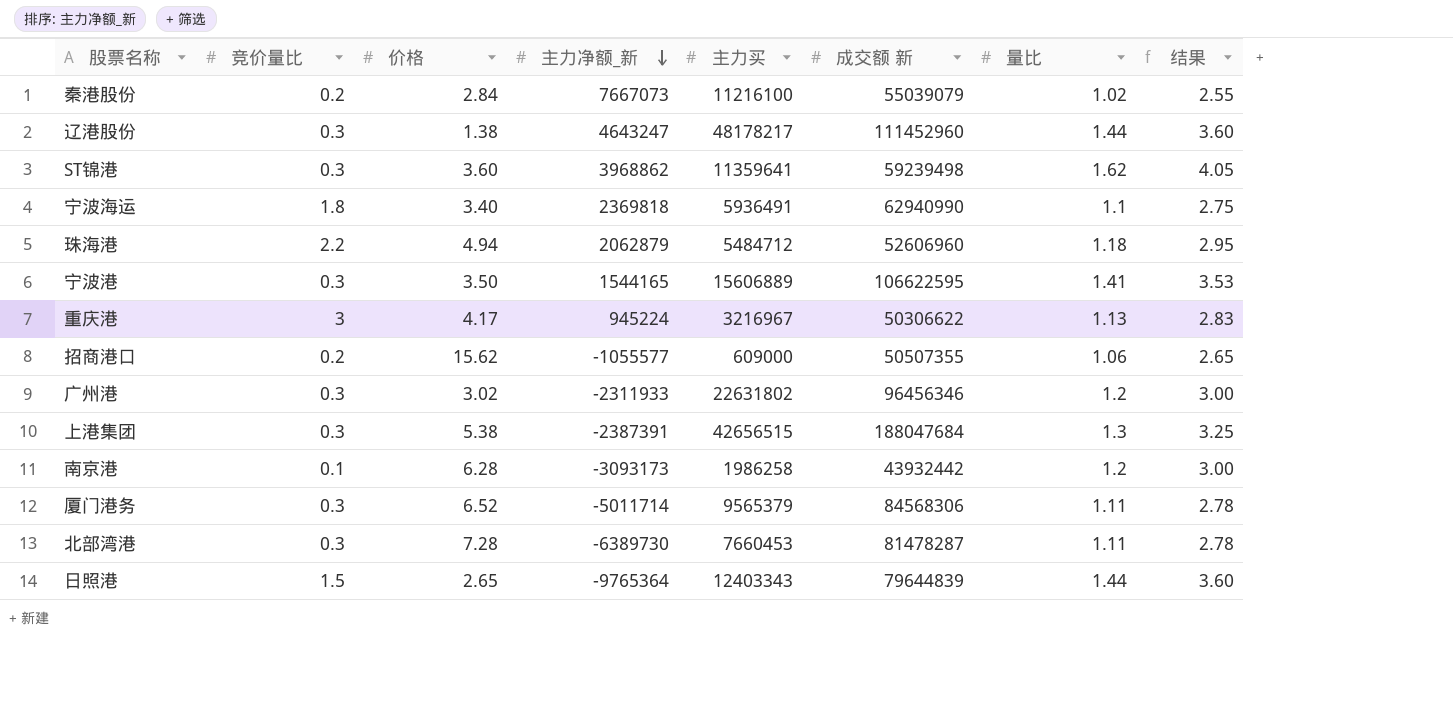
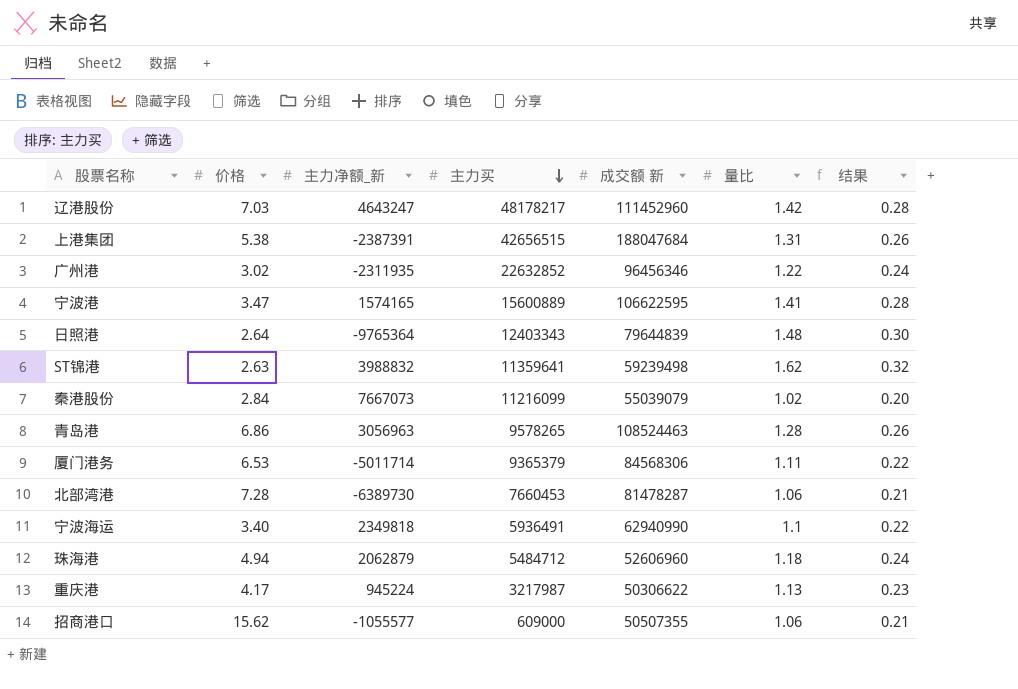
row order: 主力净额_新 descending -> 主力买 descending
column 竞价量比 | position: 2 -> none
column 结果 | formula: [量比] * 2.5 -> [量比] * 0.2
row 南京港: 0.1 | 6.28 | -3093173 | 1986258 | 43932442 | 1.2 | 3.00 -> none
辽港股份 | 价格: 1.38 -> 7.03
辽港股份 | 量比: 1.44 -> 1.42
上港集团 | 量比: 1.3 -> 1.31
广州港 | 主力净额_新: -2311933 -> -2311935
广州港 | 主力买: 22631802 -> 22632852
广州港 | 量比: 1.2 -> 1.22
宁波港 | 价格: 3.50 -> 3.47
宁波港 | 主力净额_新: 1544165 -> 1574165
宁波港 | 主力买: 15606889 -> 15600889
日照港 | 价格: 2.65 -> 2.64
日照港 | 量比: 1.44 -> 1.48
ST锦港 | 价格: 3.60 -> 2.63
ST锦港 | 主力净额_新: 3968862 -> 3988832
秦港股份 | 主力买: 11216100 -> 11216099
row 青岛港: none -> 6.86 | 3056963 | 9578265 | 108524463 | 1.28 | 0.26
厦门港务 | 价格: 6.52 -> 6.53
厦门港务 | 主力买: 9565379 -> 9365379
北部湾港 | 量比: 1.11 -> 1.06
宁波海运 | 主力净额_新: 2369818 -> 2349818
重庆港 | 主力买: 3216967 -> 3217987

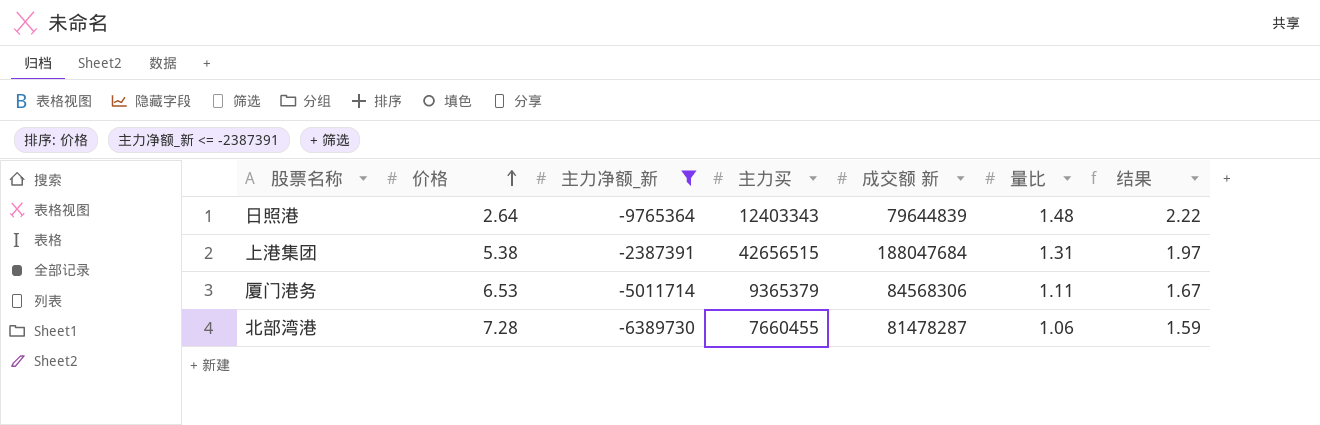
filter: none -> 主力净额_新 <= -2387391
row order: 主力买 descending -> 价格 ascending
column 结果 | formula: [量比] * 0.2 -> [量比] * 1.5
北部湾港 | 主力买: 7660453 -> 7660455

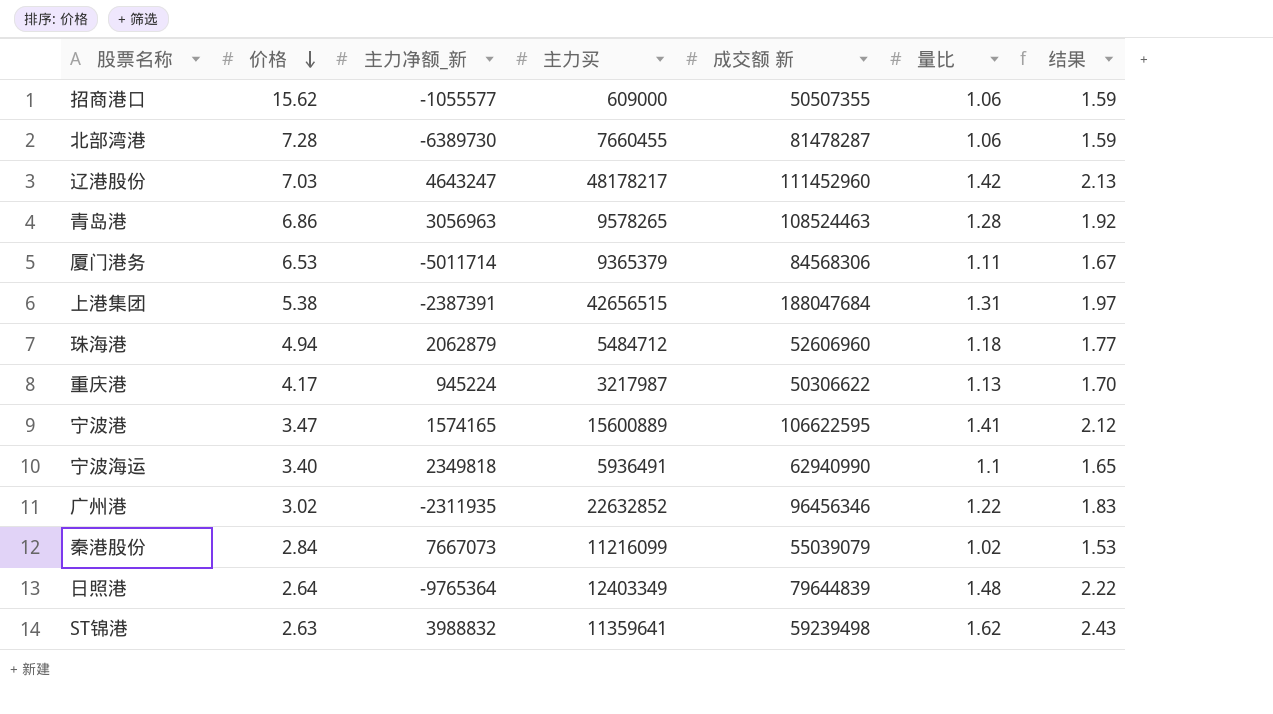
filter: 主力净额_新 <= -2387391 -> none
row order: 价格 ascending -> 价格 descending
日照港 | 主力买: 12403343 -> 12403349

